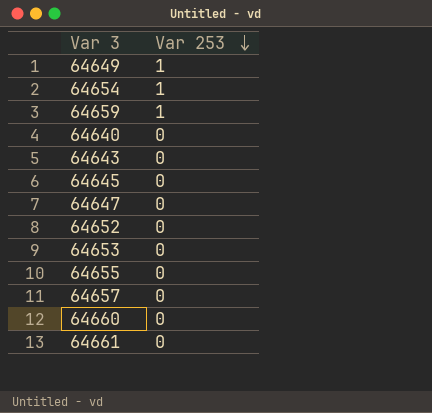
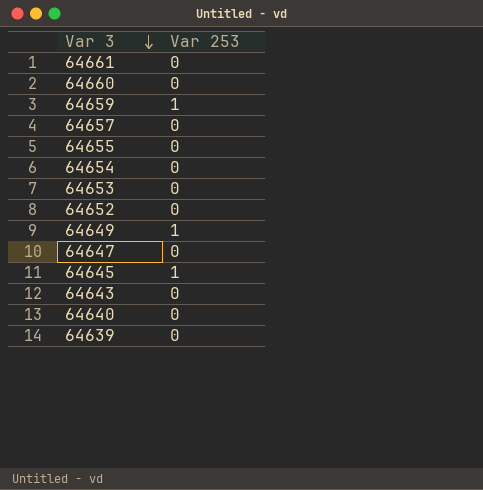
row order: Var 253 descending -> Var 3 descending
64654 | Var 253: 1 -> 0
64645 | Var 253: 0 -> 1
row 64639: none -> 0

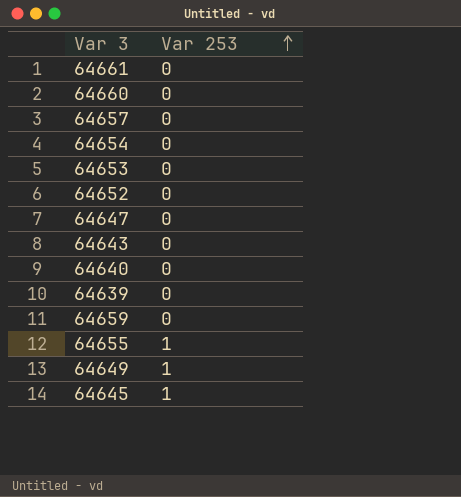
row order: Var 3 descending -> Var 253 ascending
64659 | Var 253: 1 -> 0
64655 | Var 253: 0 -> 1

